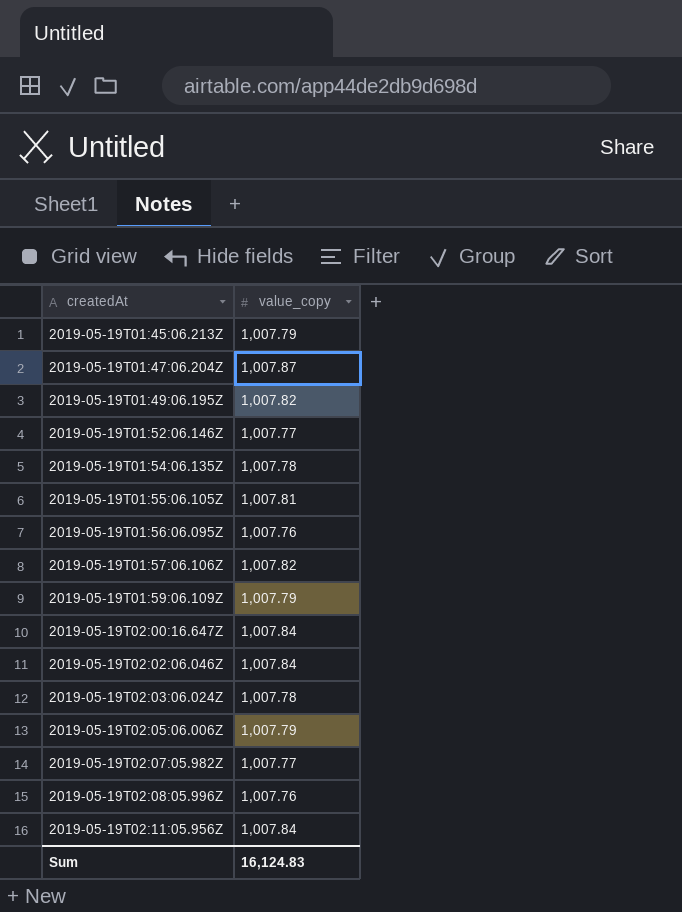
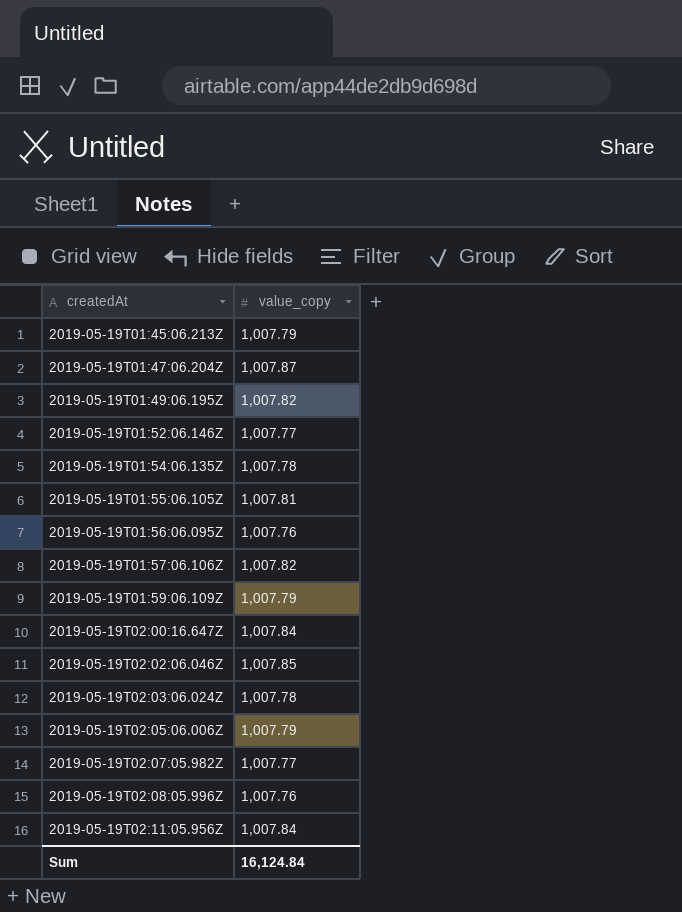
2019-05-19T02:02:06.046Z | value_copy: 1,007.84 -> 1,007.85
Sum | value_copy: 16,124.83 -> 16,124.84

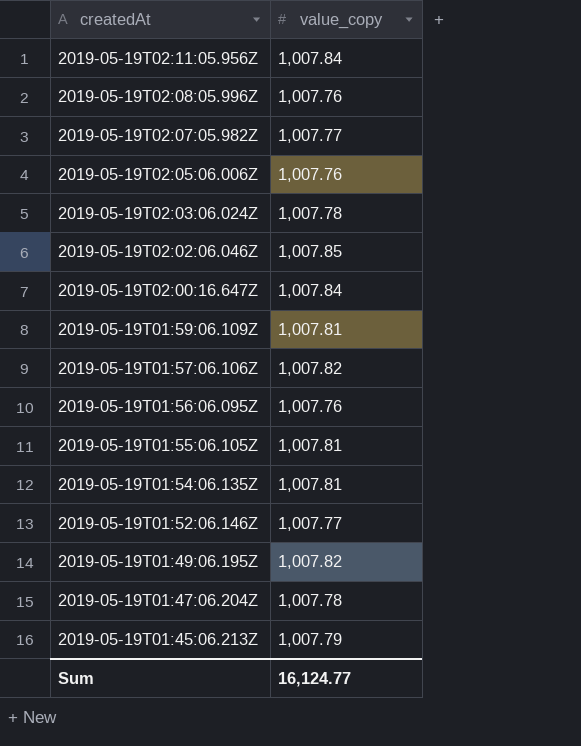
row order: createdAt ascending -> createdAt descending
2019-05-19T02:05:06.006Z | value_copy: 1,007.79 -> 1,007.76
2019-05-19T01:59:06.109Z | value_copy: 1,007.79 -> 1,007.81
2019-05-19T01:54:06.135Z | value_copy: 1,007.78 -> 1,007.81
2019-05-19T01:47:06.204Z | value_copy: 1,007.87 -> 1,007.78
Sum | value_copy: 16,124.84 -> 16,124.77

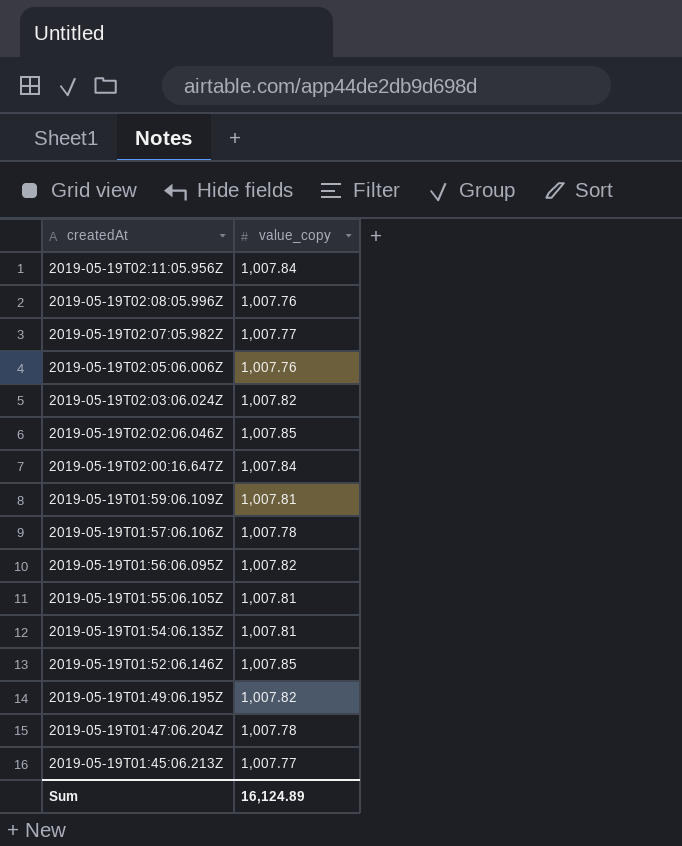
2019-05-19T02:03:06.024Z | value_copy: 1,007.78 -> 1,007.82
2019-05-19T01:57:06.106Z | value_copy: 1,007.82 -> 1,007.78
2019-05-19T01:56:06.095Z | value_copy: 1,007.76 -> 1,007.82
2019-05-19T01:52:06.146Z | value_copy: 1,007.77 -> 1,007.85
2019-05-19T01:45:06.213Z | value_copy: 1,007.79 -> 1,007.77
Sum | value_copy: 16,124.77 -> 16,124.89

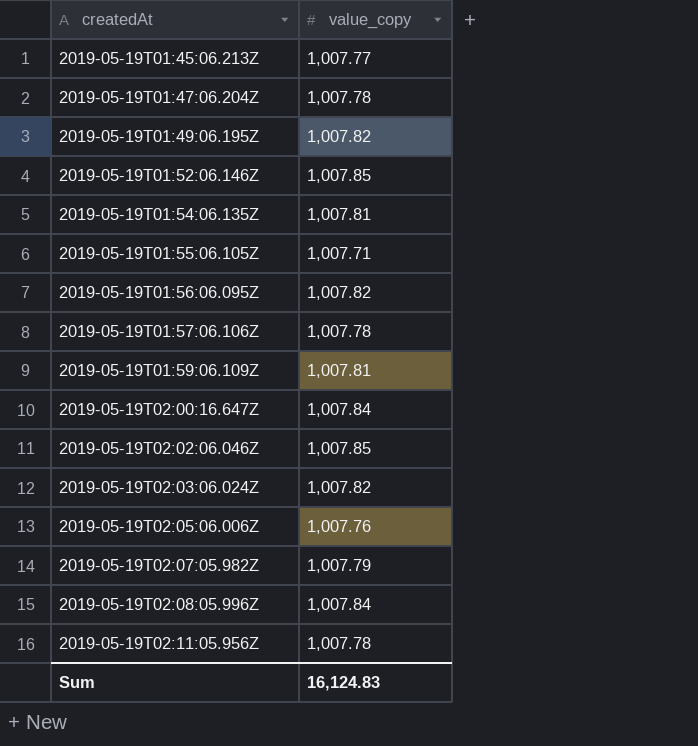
row order: createdAt descending -> createdAt ascending
2019-05-19T01:55:06.105Z | value_copy: 1,007.81 -> 1,007.71
2019-05-19T02:07:05.982Z | value_copy: 1,007.77 -> 1,007.79
2019-05-19T02:08:05.996Z | value_copy: 1,007.76 -> 1,007.84
2019-05-19T02:11:05.956Z | value_copy: 1,007.84 -> 1,007.78
Sum | value_copy: 16,124.89 -> 16,124.83

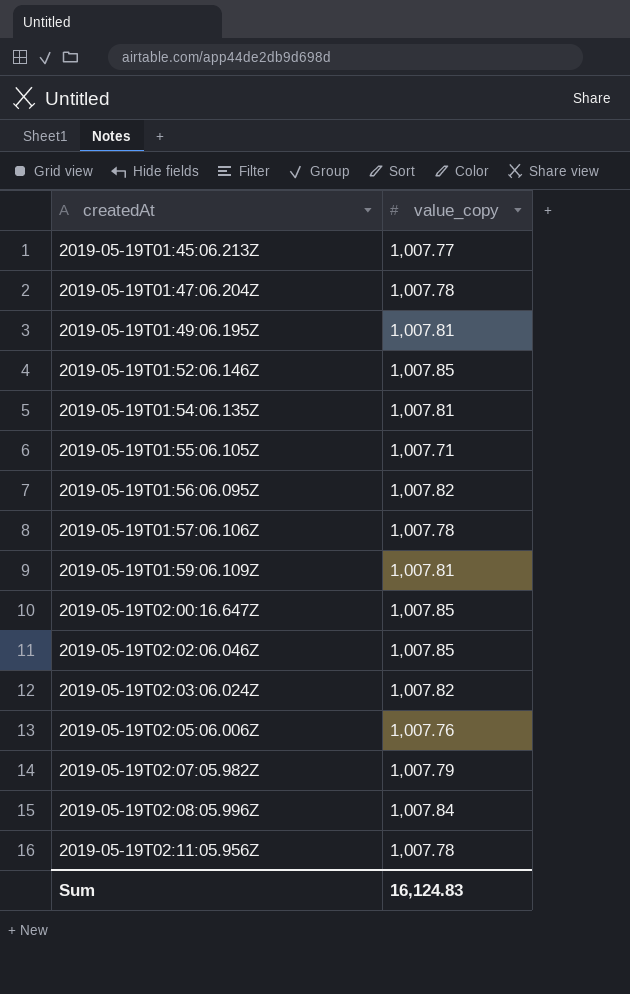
2019-05-19T01:49:06.195Z | value_copy: 1,007.82 -> 1,007.81
2019-05-19T02:00:16.647Z | value_copy: 1,007.84 -> 1,007.85

